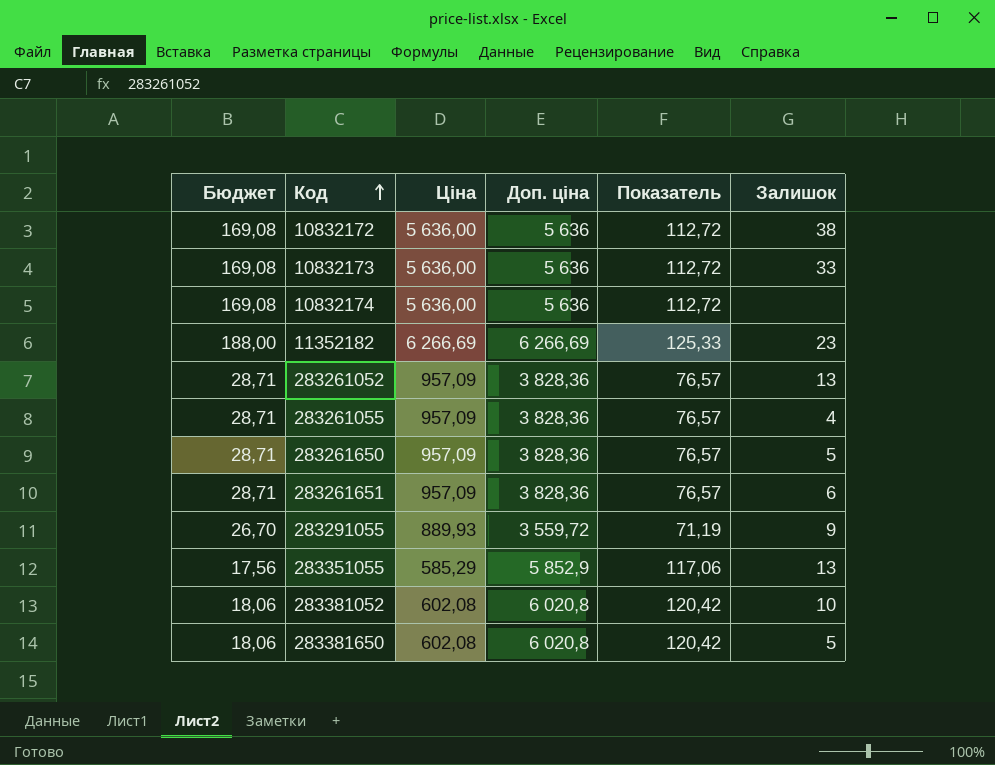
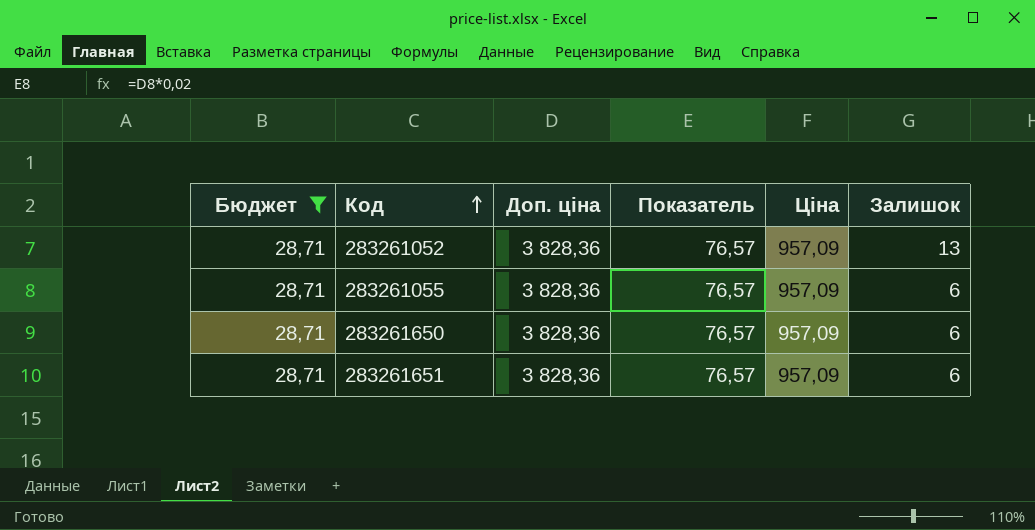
filter: none -> Бюджет = 28,71
column Ціна | position: 3 -> 5
283261055 | Залишок: 4 -> 6
283261650 | Залишок: 5 -> 6

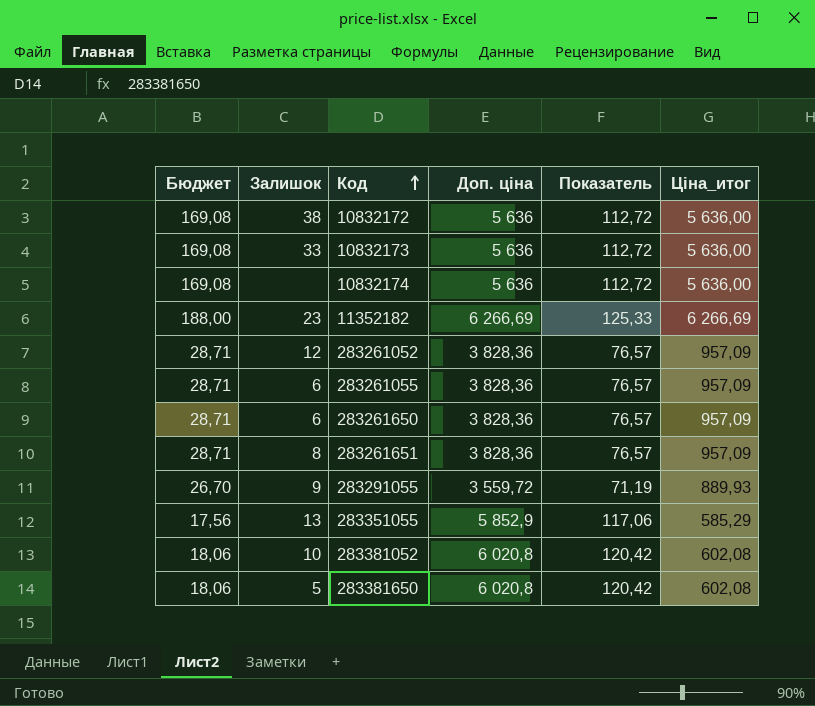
filter: Бюджет = 28,71 -> none
column Залишок | position: 6 -> 2
column name: Ціна -> Ціна_итог
283261052 | Залишок: 13 -> 12
283261651 | Залишок: 6 -> 8

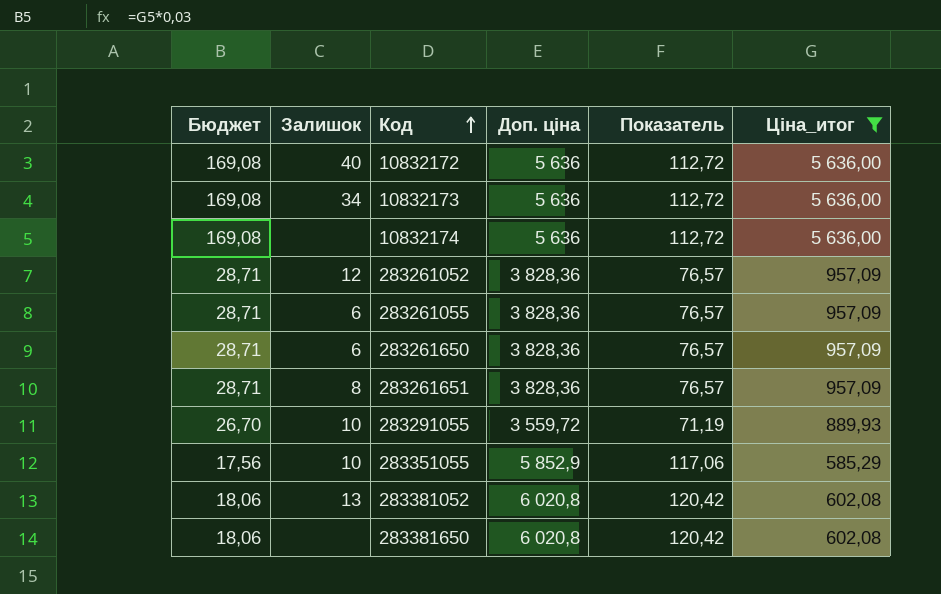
filter: none -> Ціна_итог != 6 266,69
10832172 | Залишок: 38 -> 40
10832173 | Залишок: 33 -> 34
283291055 | Залишок: 9 -> 10
283351055 | Залишок: 13 -> 10
283381052 | Залишок: 10 -> 13
283381650 | Залишок: 5 -> none

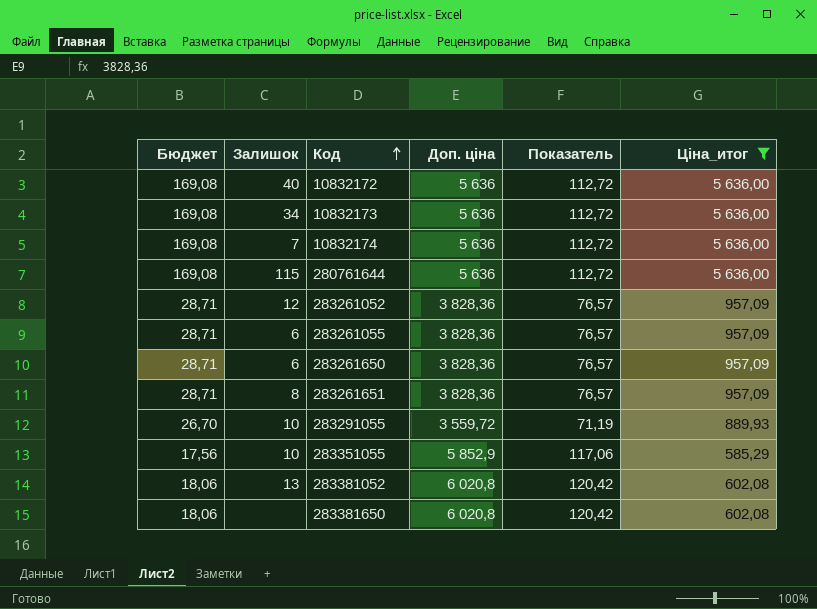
10832174 | Залишок: none -> 7
row 280761644: none -> 169,08 | 115 | 5 636 | 112,72 | 5 636,00

